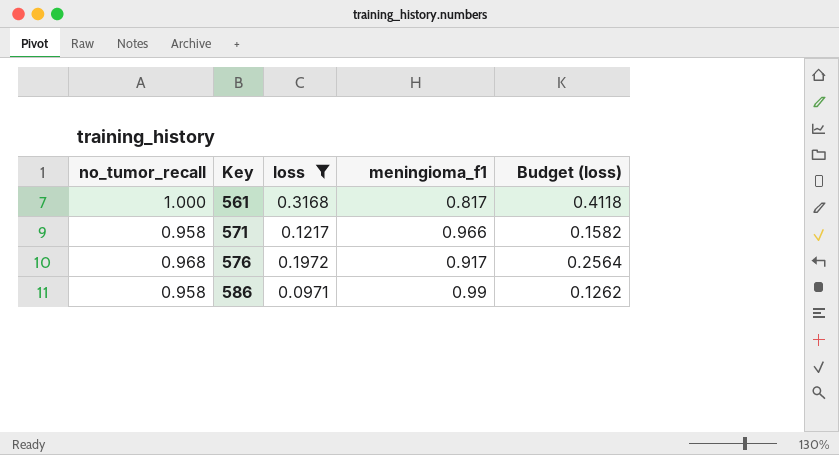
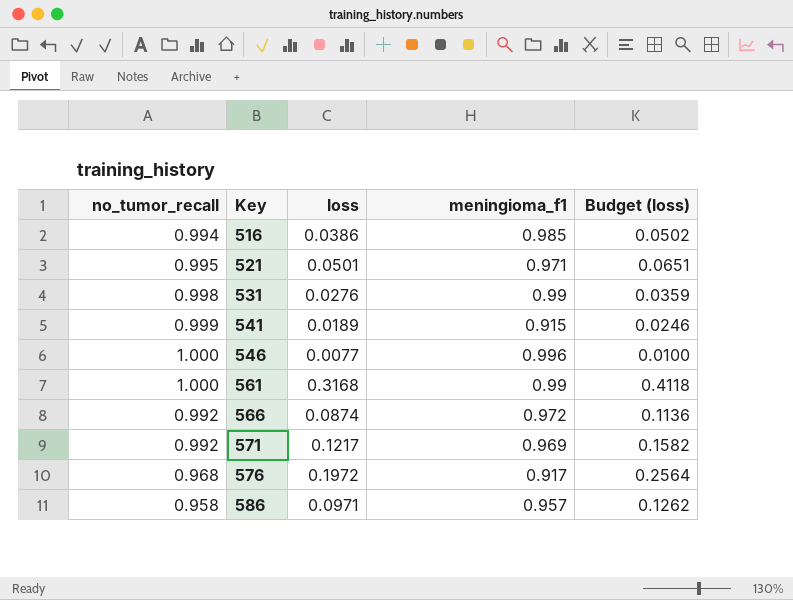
filter: loss >= 0.0971 -> none
561 | meningioma_f1: 0.817 -> 0.99
571 | no_tumor_recall: 0.958 -> 0.992
571 | meningioma_f1: 0.966 -> 0.969
586 | meningioma_f1: 0.99 -> 0.957

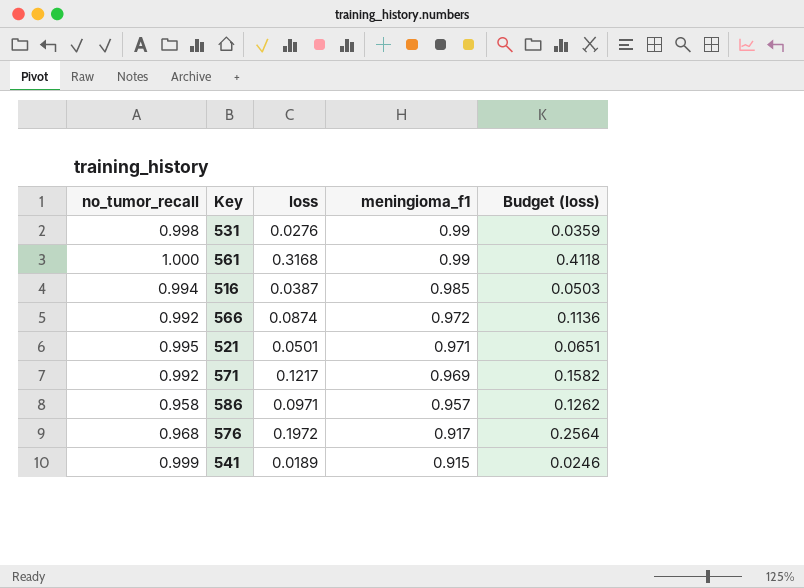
row order: Key ascending -> meningioma_f1 descending
row 546: 1.000 | 0.0077 | 0.996 | 0.0100 -> none
516 | loss: 0.0386 -> 0.0387
516 | Budget (loss): 0.0502 -> 0.0503

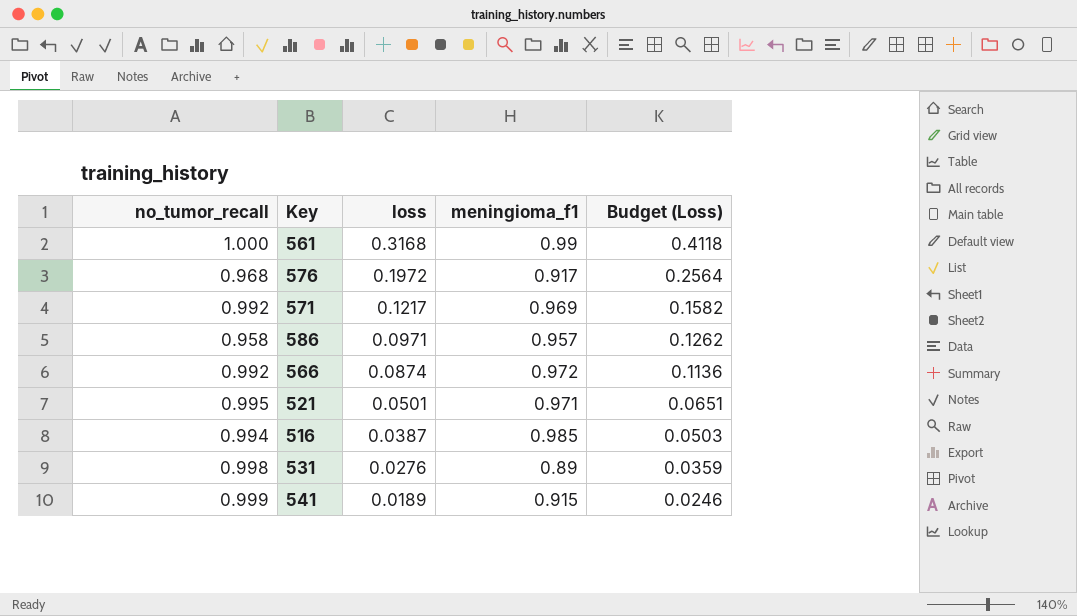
row order: meningioma_f1 descending -> loss descending
column name: Budget (loss) -> Budget (Loss)
531 | meningioma_f1: 0.99 -> 0.89

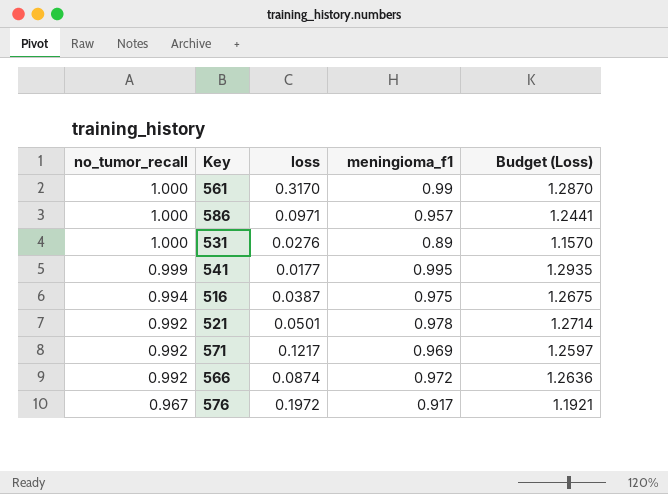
row order: loss descending -> no_tumor_recall descending
column Budget (Loss) | formula: [loss] * 1.3 -> [meningioma_f1] * 1.3
561 | loss: 0.3168 -> 0.3170
586 | no_tumor_recall: 0.958 -> 1.000
531 | no_tumor_recall: 0.998 -> 1.000
541 | loss: 0.0189 -> 0.0177
541 | meningioma_f1: 0.915 -> 0.995
516 | meningioma_f1: 0.985 -> 0.975
521 | no_tumor_recall: 0.995 -> 0.992
521 | meningioma_f1: 0.971 -> 0.978
576 | no_tumor_recall: 0.968 -> 0.967

